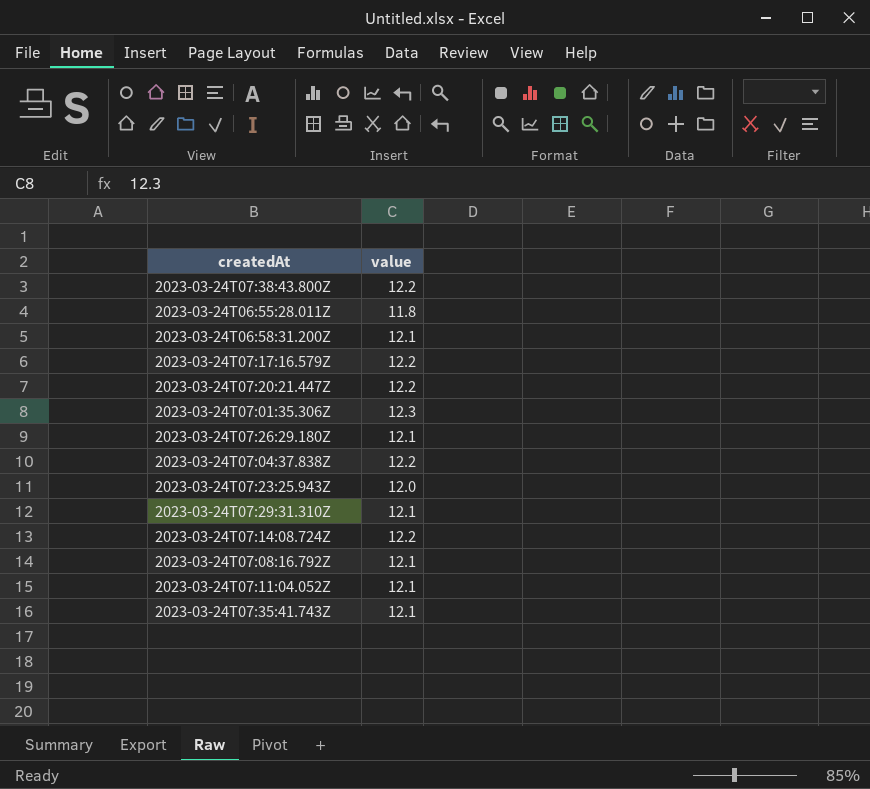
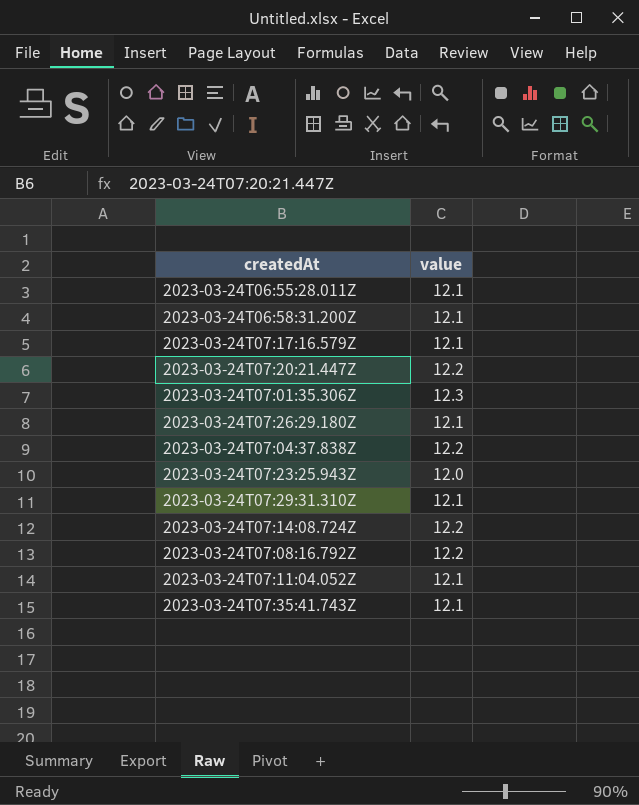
row 2023-03-24T07:38:43.800Z: 12.2 -> none
2023-03-24T06:55:28.011Z | value: 11.8 -> 12.1
2023-03-24T07:17:16.579Z | value: 12.2 -> 12.1
2023-03-24T07:08:16.792Z | value: 12.1 -> 12.2

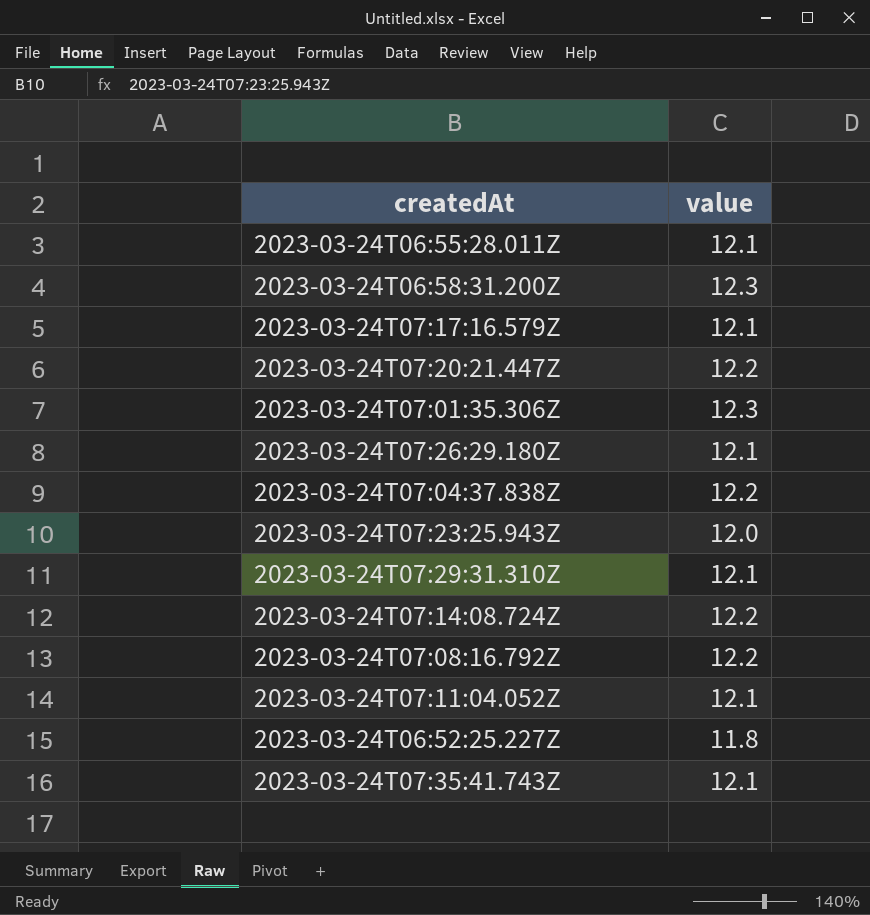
2023-03-24T06:58:31.200Z | value: 12.1 -> 12.3
row 2023-03-24T06:52:25.227Z: none -> 11.8

